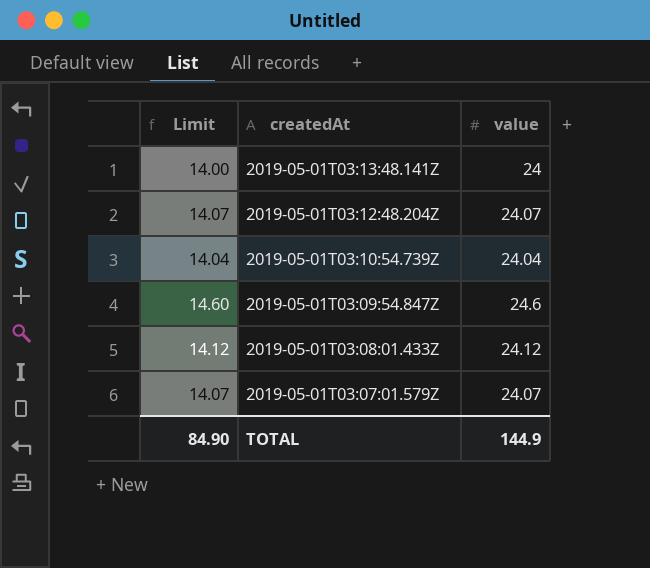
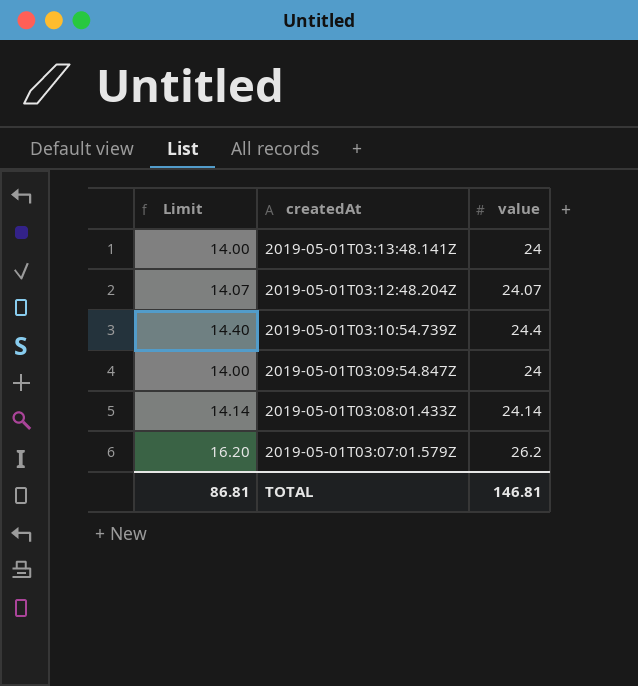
2019-05-01T03:10:54.739Z | Limit: 14.04 -> 14.40
2019-05-01T03:10:54.739Z | value: 24.04 -> 24.4
2019-05-01T03:09:54.847Z | Limit: 14.60 -> 14.00
2019-05-01T03:09:54.847Z | value: 24.6 -> 24
2019-05-01T03:08:01.433Z | Limit: 14.12 -> 14.14
2019-05-01T03:08:01.433Z | value: 24.12 -> 24.14
2019-05-01T03:07:01.579Z | Limit: 14.07 -> 16.20
2019-05-01T03:07:01.579Z | value: 24.07 -> 26.2
TOTAL | Limit: 84.90 -> 86.81
TOTAL | value: 144.9 -> 146.81

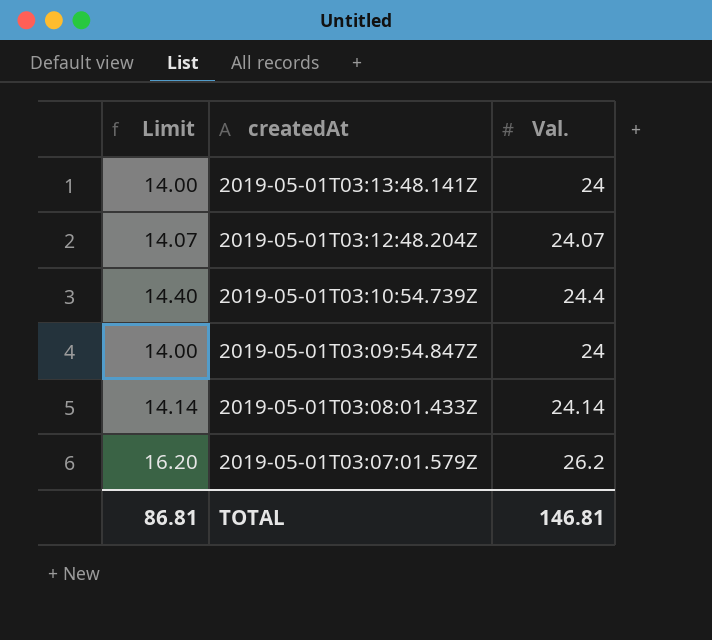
column name: value -> Val.

